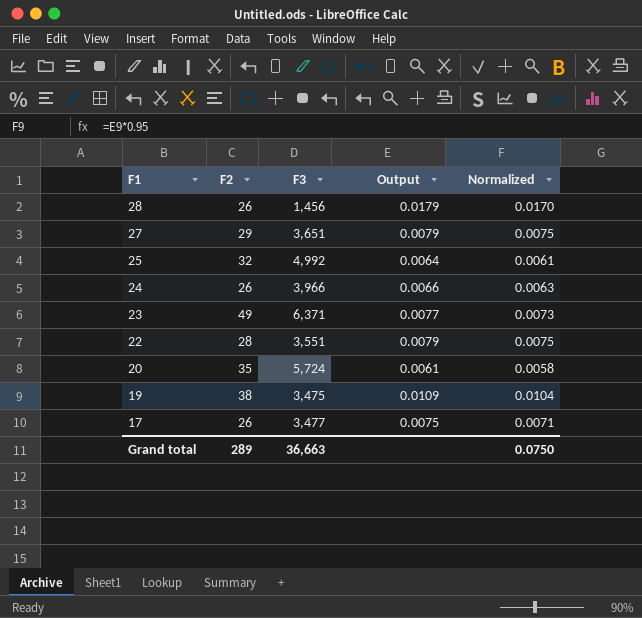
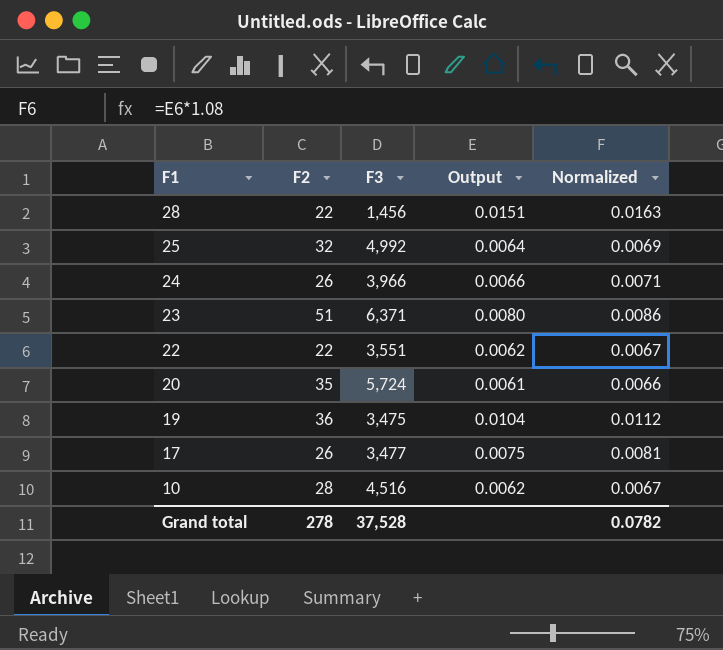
column Normalized | formula: [Output] * 0.95 -> [Output] * 1.08
row 27: 29 | 3,651 | 0.0079 | 0.0075 -> none
28 | F2: 26 -> 22
28 | Output: 0.0179 -> 0.0151
23 | F2: 49 -> 51
23 | Output: 0.0077 -> 0.0080
22 | F2: 28 -> 22
22 | Output: 0.0079 -> 0.0062
19 | F2: 38 -> 36
19 | Output: 0.0109 -> 0.0104
row 10: none -> 28 | 4,516 | 0.0062 | 0.0067
Grand total | F2: 289 -> 278
Grand total | F3: 36,663 -> 37,528
Grand total | Normalized: 0.0750 -> 0.0782

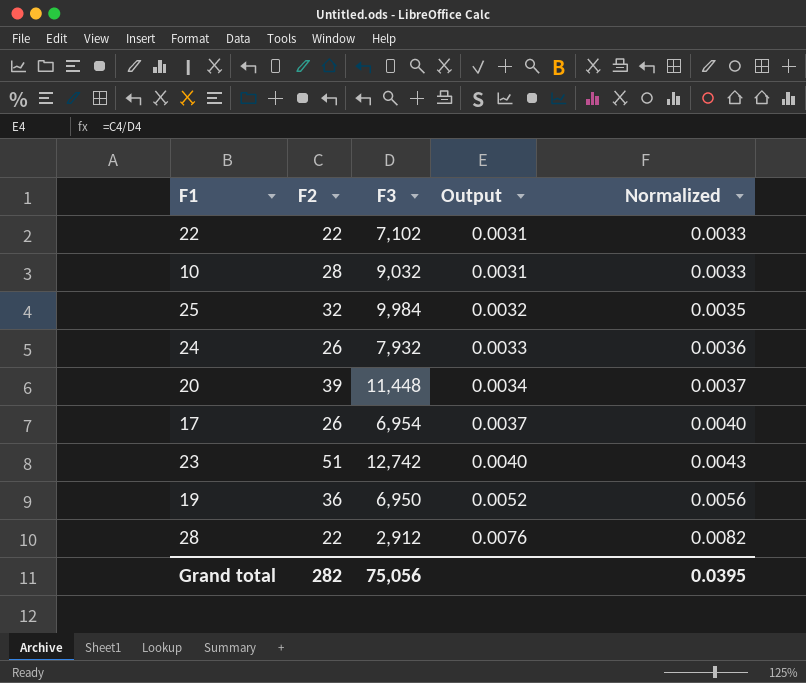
row order: F1 descending -> Output ascending
22 | F3: 3,551 -> 7,102
22 | Output: 0.0062 -> 0.0031
22 | Normalized: 0.0067 -> 0.0033
10 | F3: 4,516 -> 9,032
10 | Output: 0.0062 -> 0.0031
10 | Normalized: 0.0067 -> 0.0033
25 | F3: 4,992 -> 9,984
25 | Output: 0.0064 -> 0.0032
25 | Normalized: 0.0069 -> 0.0035
24 | F3: 3,966 -> 7,932
24 | Output: 0.0066 -> 0.0033
24 | Normalized: 0.0071 -> 0.0036
20 | F2: 35 -> 39
20 | F3: 5,724 -> 11,448
20 | Output: 0.0061 -> 0.0034
20 | Normalized: 0.0066 -> 0.0037
17 | F3: 3,477 -> 6,954
17 | Output: 0.0075 -> 0.0037
17 | Normalized: 0.0081 -> 0.0040
23 | F3: 6,371 -> 12,742
23 | Output: 0.0080 -> 0.0040
23 | Normalized: 0.0086 -> 0.0043
19 | F3: 3,475 -> 6,950
19 | Output: 0.0104 -> 0.0052
19 | Normalized: 0.0112 -> 0.0056
28 | F3: 1,456 -> 2,912
28 | Output: 0.0151 -> 0.0076
28 | Normalized: 0.0163 -> 0.0082
Grand total | F2: 278 -> 282
Grand total | F3: 37,528 -> 75,056
Grand total | Normalized: 0.0782 -> 0.0395

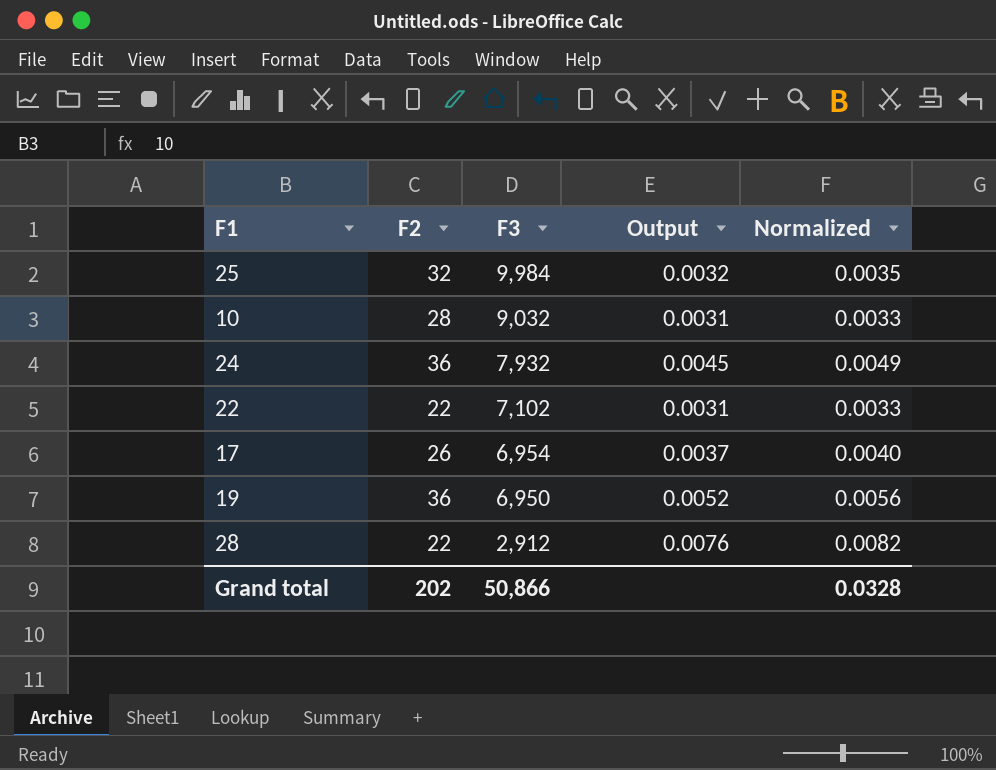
row order: Output ascending -> F3 descending
row 20: 39 | 11,448 | 0.0034 | 0.0037 -> none
row 23: 51 | 12,742 | 0.0040 | 0.0043 -> none
24 | F2: 26 -> 36
24 | Output: 0.0033 -> 0.0045
24 | Normalized: 0.0036 -> 0.0049
Grand total | F2: 282 -> 202
Grand total | F3: 75,056 -> 50,866
Grand total | Normalized: 0.0395 -> 0.0328

